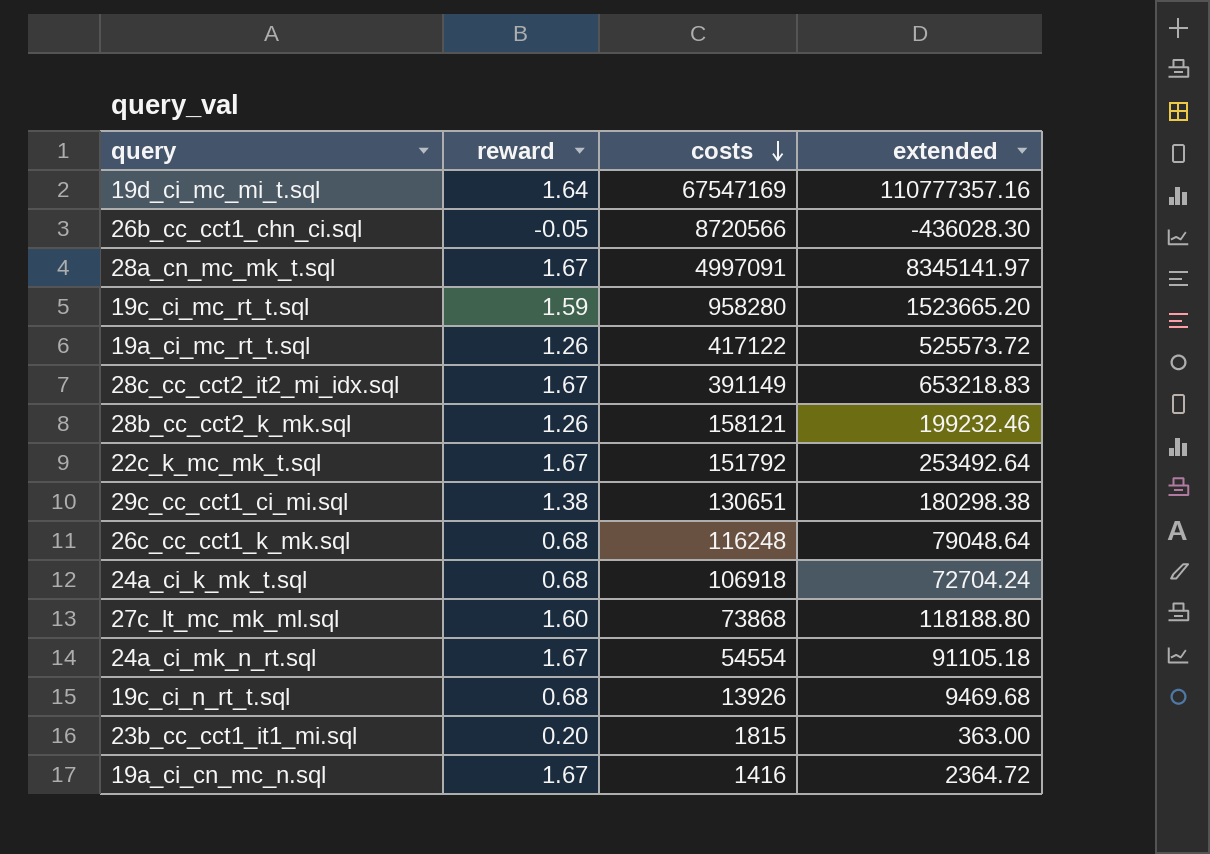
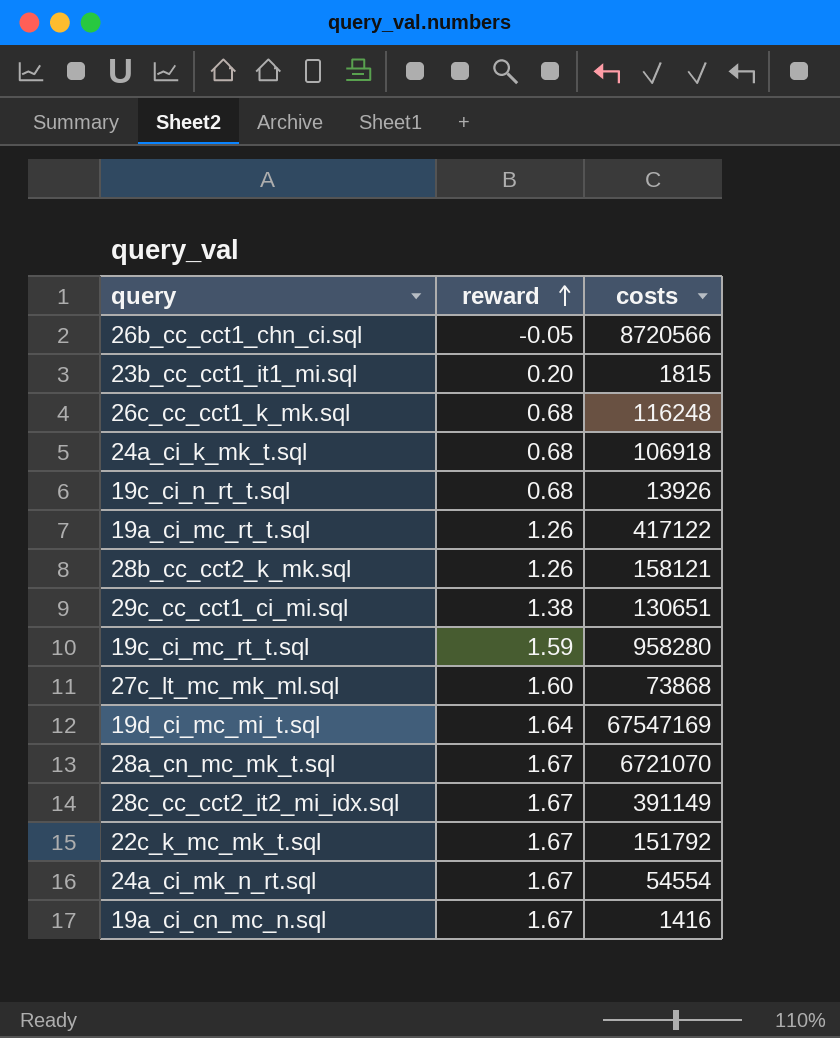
row order: costs descending -> reward ascending
column extended | formula: [reward] * [costs] -> none
28a_cn_mc_mk_t.sql | costs: 4997091 -> 6721070

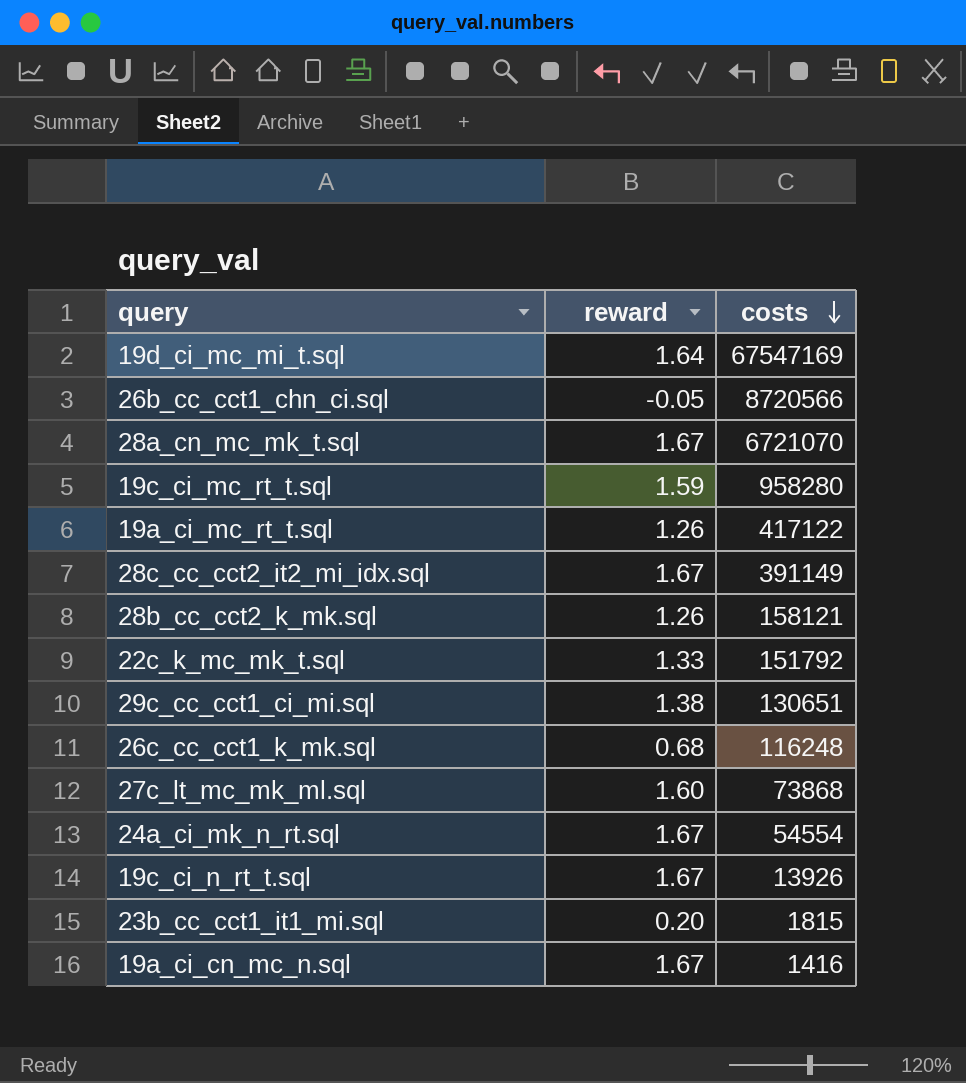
row order: reward ascending -> costs descending
row 24a_ci_k_mk_t.sql: 0.68 | 106918 -> none
22c_k_mc_mk_t.sql | reward: 1.67 -> 1.33
19c_ci_n_rt_t.sql | reward: 0.68 -> 1.67

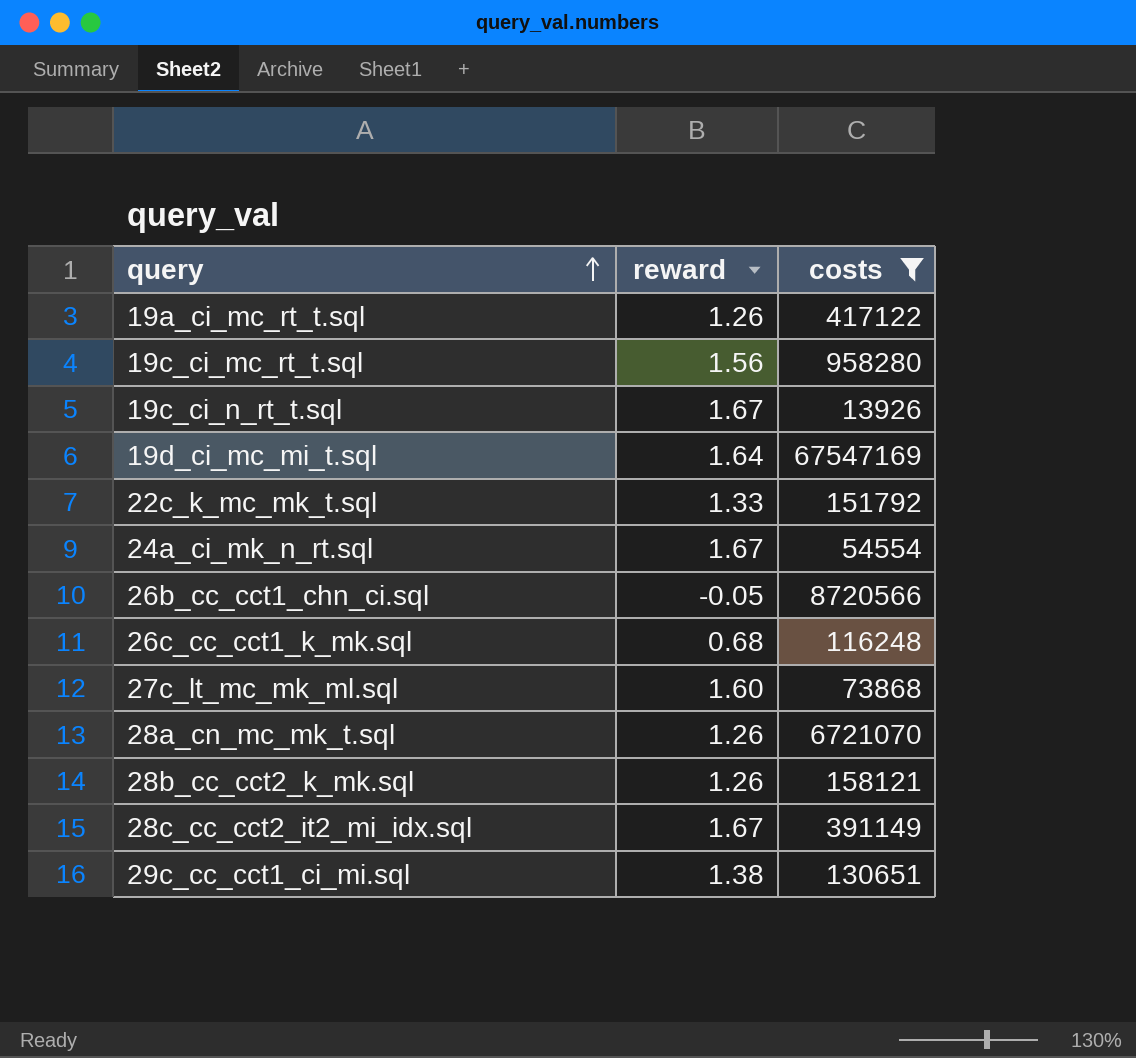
filter: none -> costs >= 13926
row order: costs descending -> query ascending
19c_ci_mc_rt_t.sql | reward: 1.59 -> 1.56
28a_cn_mc_mk_t.sql | reward: 1.67 -> 1.26

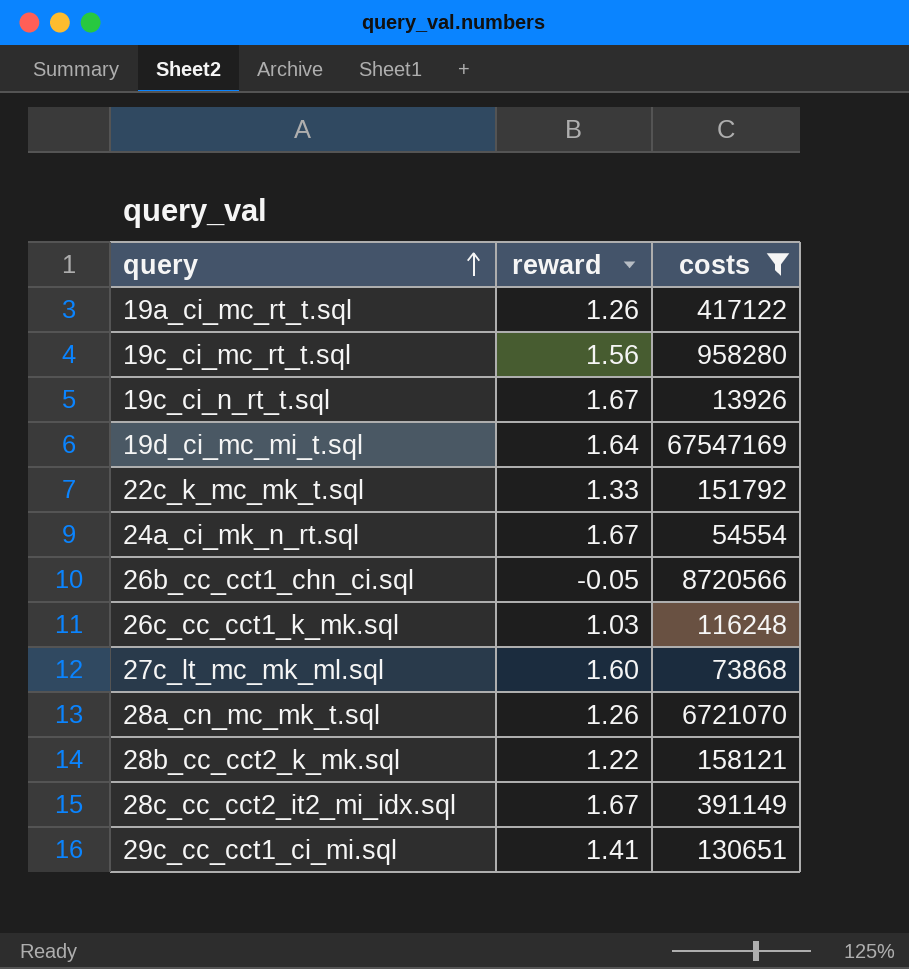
26c_cc_cct1_k_mk.sql | reward: 0.68 -> 1.03
28b_cc_cct2_k_mk.sql | reward: 1.26 -> 1.22
29c_cc_cct1_ci_mi.sql | reward: 1.38 -> 1.41

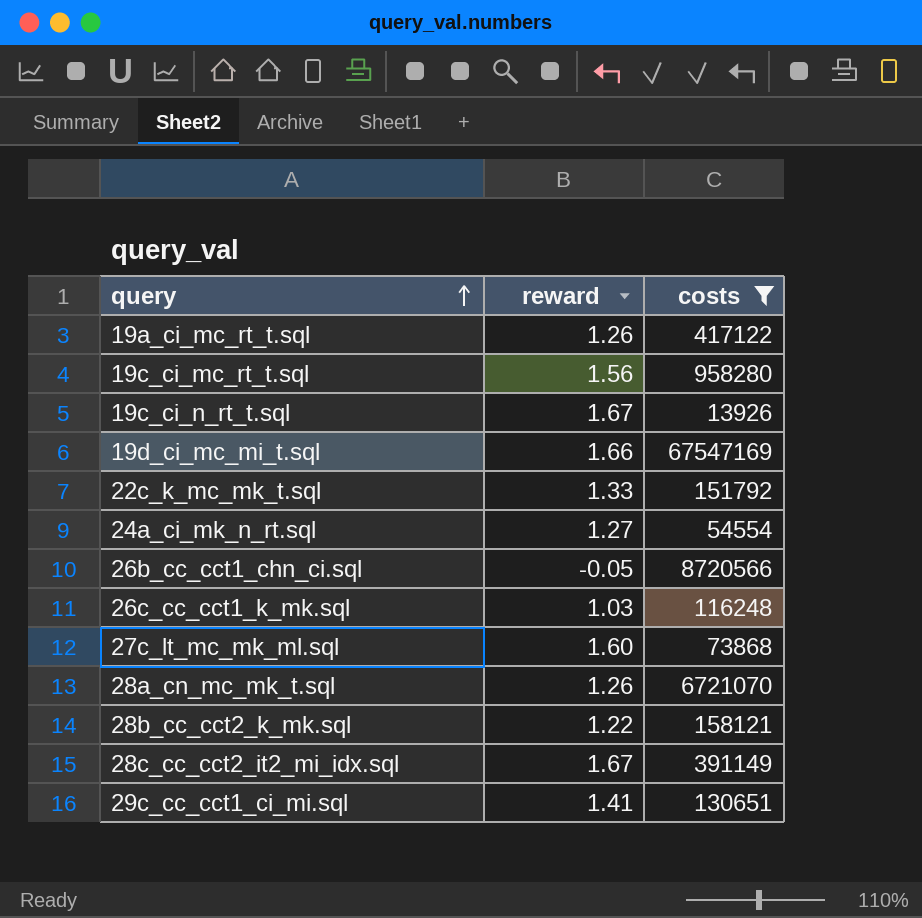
19d_ci_mc_mi_t.sql | reward: 1.64 -> 1.66
24a_ci_mk_n_rt.sql | reward: 1.67 -> 1.27

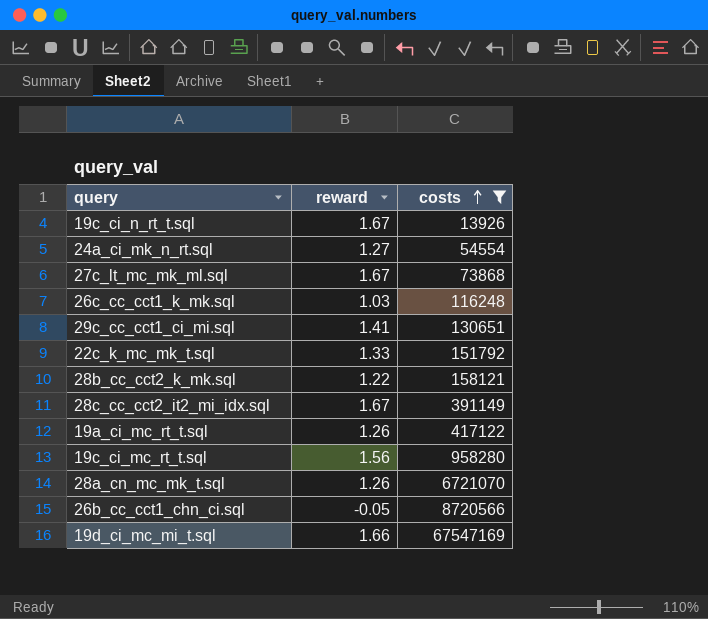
row order: query ascending -> costs ascending
27c_lt_mc_mk_ml.sql | reward: 1.60 -> 1.67

